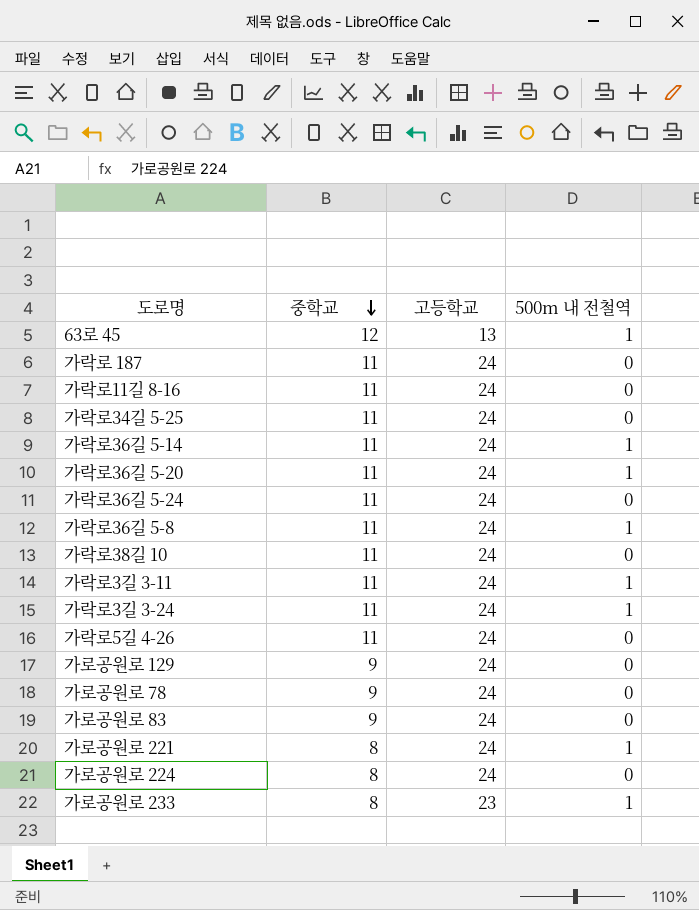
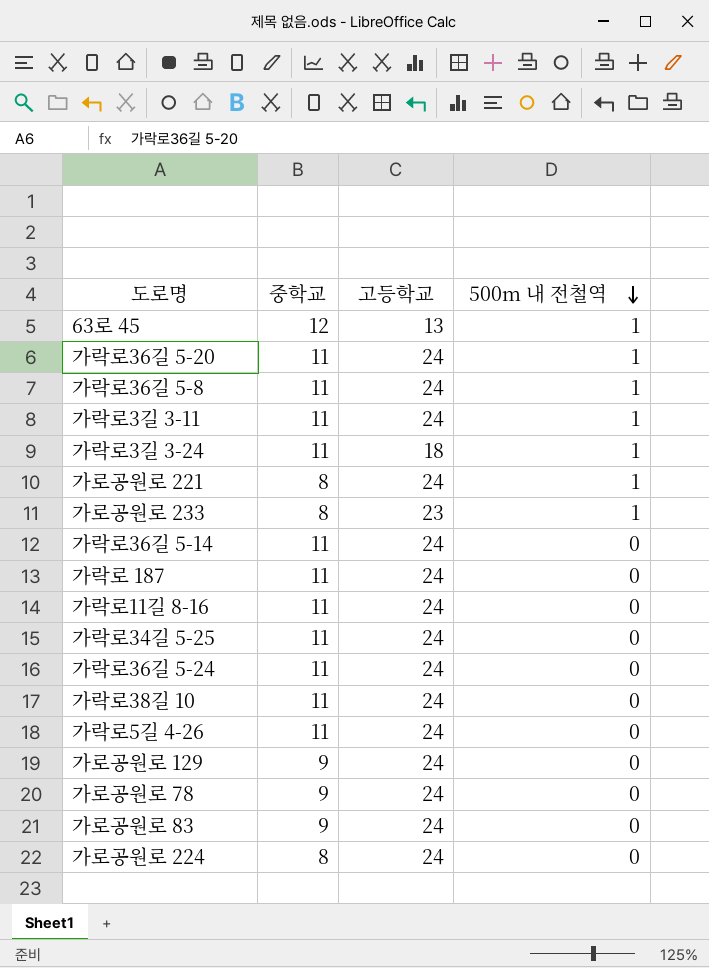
row order: 중학교 descending -> 500m 내 전철역 descending
가락로3길 3-24 | 고등학교: 24 -> 18
가락로36길 5-14 | 500m 내 전철역: 1 -> 0

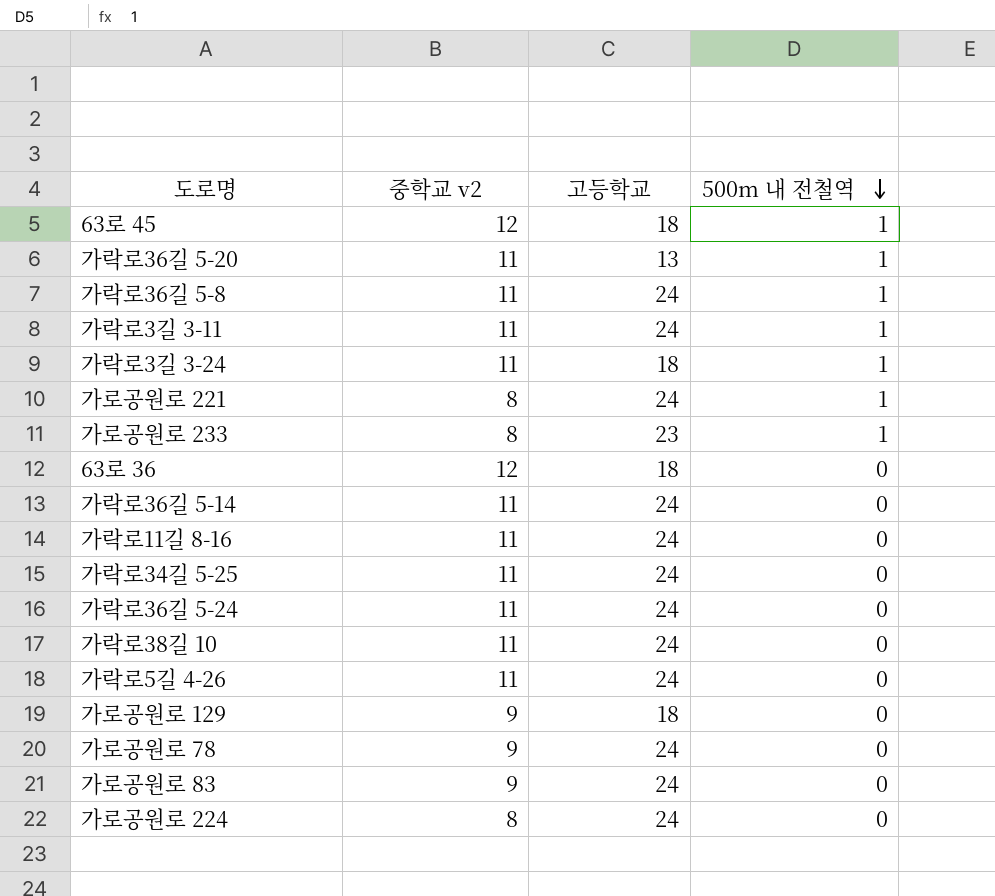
column name: 중학교 -> 중학교 v2
row 가락로 187: 11 | 24 | 0 -> none
63로 45 | 고등학교: 13 -> 18
가락로36길 5-20 | 고등학교: 24 -> 13
row 63로 36: none -> 12 | 18 | 0
가로공원로 129 | 고등학교: 24 -> 18

